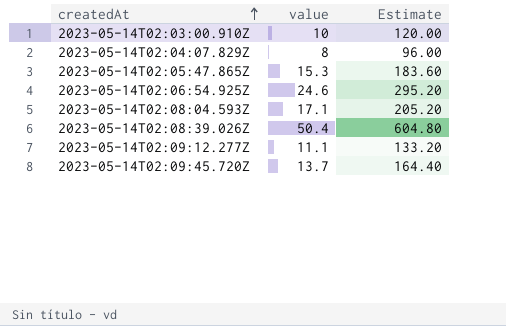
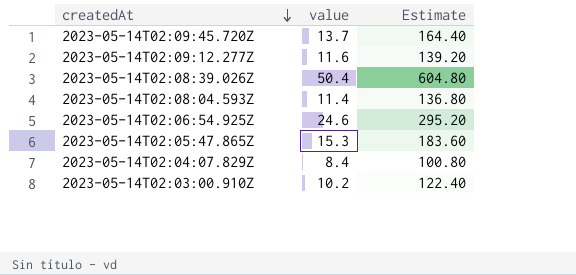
row order: createdAt ascending -> createdAt descending
2023-05-14T02:09:12.277Z | value: 11.1 -> 11.6
2023-05-14T02:09:12.277Z | Estimate: 133.20 -> 139.20
2023-05-14T02:08:04.593Z | value: 17.1 -> 11.4
2023-05-14T02:08:04.593Z | Estimate: 205.20 -> 136.80
2023-05-14T02:04:07.829Z | value: 8 -> 8.4
2023-05-14T02:04:07.829Z | Estimate: 96.00 -> 100.80
2023-05-14T02:03:00.910Z | value: 10 -> 10.2
2023-05-14T02:03:00.910Z | Estimate: 120.00 -> 122.40

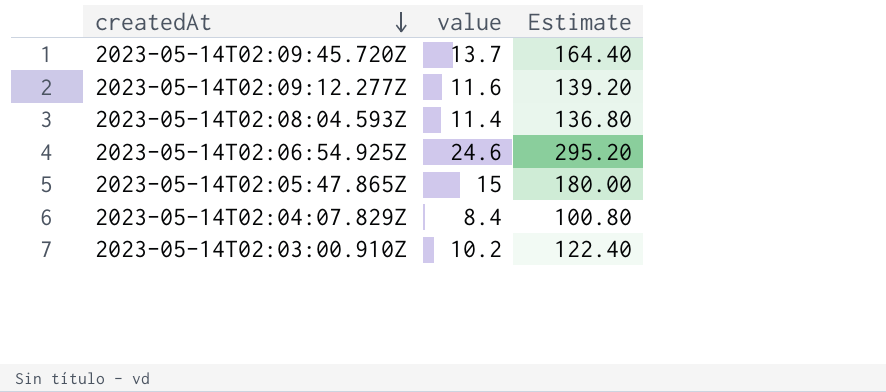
row 2023-05-14T02:08:39.026Z: 50.4 | 604.80 -> none
2023-05-14T02:05:47.865Z | value: 15.3 -> 15
2023-05-14T02:05:47.865Z | Estimate: 183.60 -> 180.00

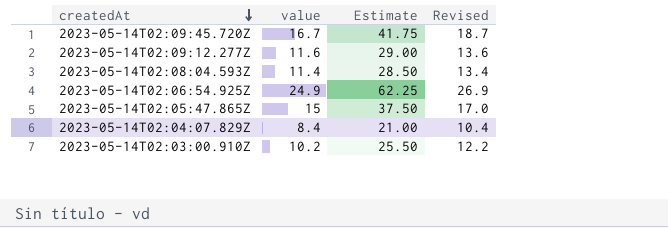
column Estimate | formula: [value] * 12 -> [value] * 2.5
column Revised | formula: none -> [value] + 2
2023-05-14T02:09:45.720Z | value: 13.7 -> 16.7
2023-05-14T02:06:54.925Z | value: 24.6 -> 24.9

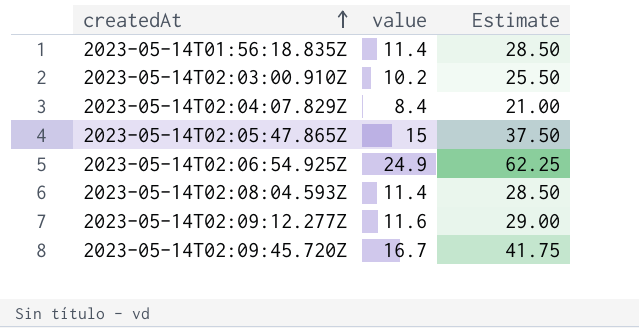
row order: createdAt descending -> createdAt ascending
column Revised | formula: [value] + 2 -> none
row 2023-05-14T01:56:18.835Z: none -> 11.4 | 28.50

